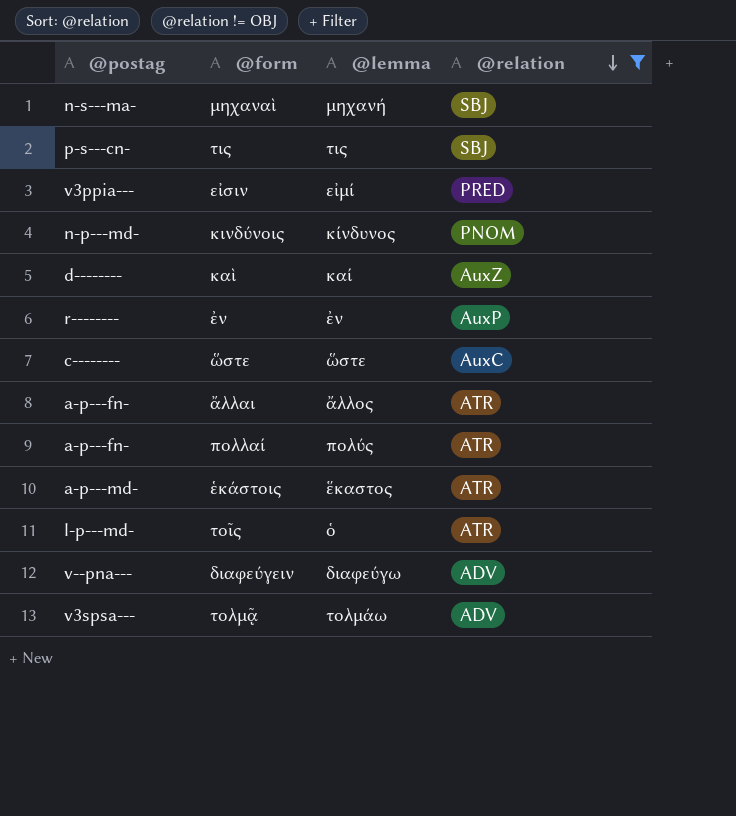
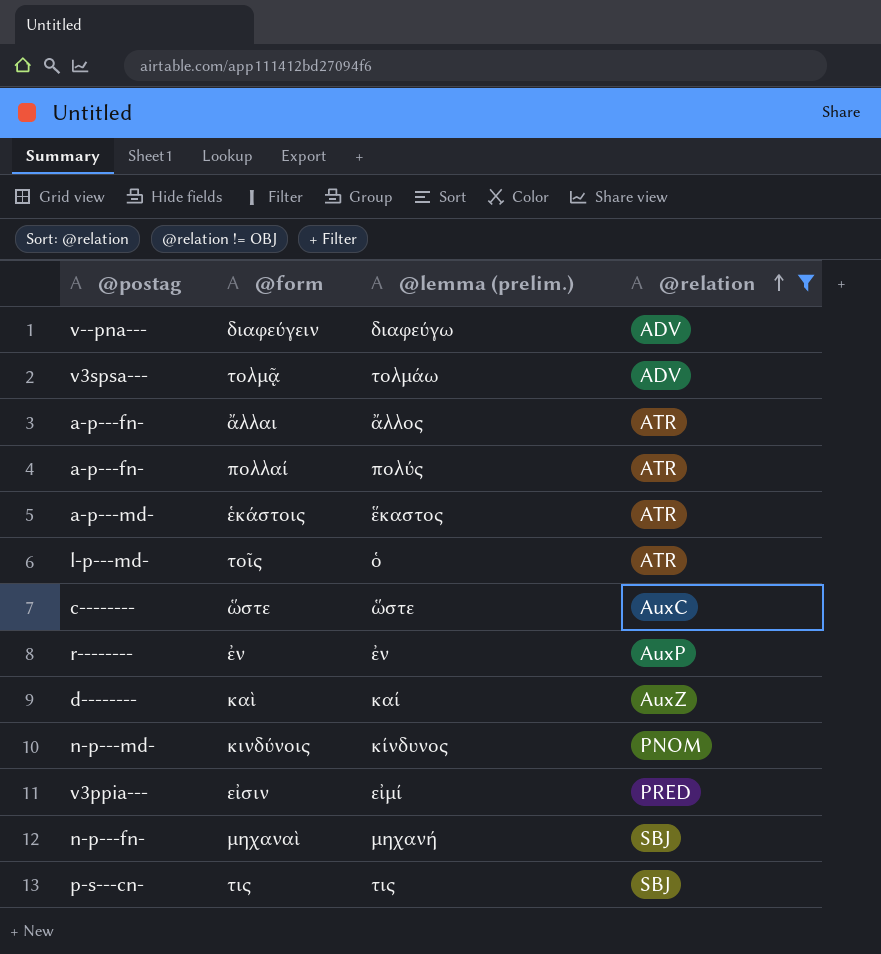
row order: @relation descending -> @relation ascending
column name: @lemma -> @lemma (prelim.)
μηχαναὶ | @postag: n-s---ma- -> n-p---fn-

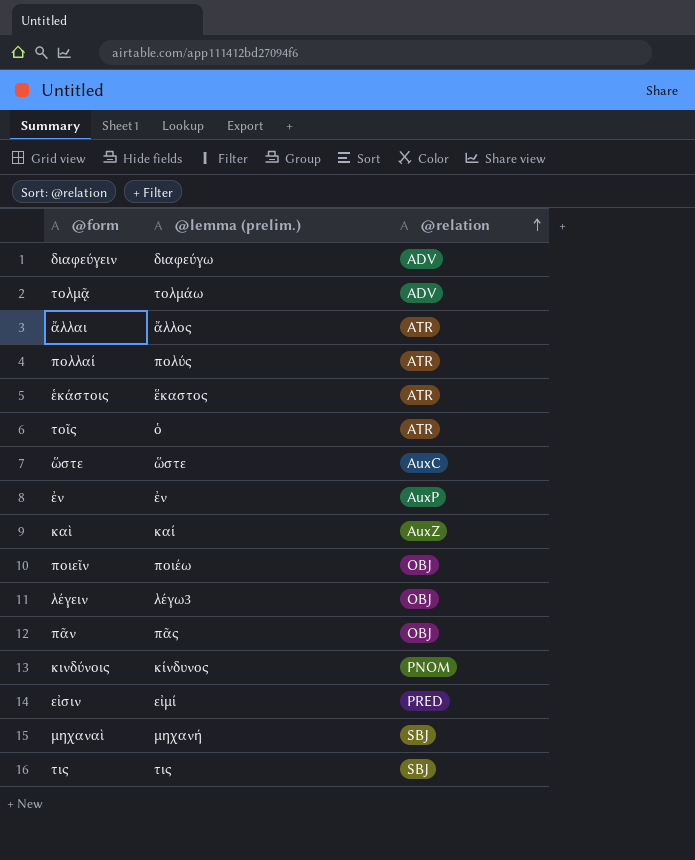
filter: @relation != OBJ -> none
column @postag | position: 1 -> none

